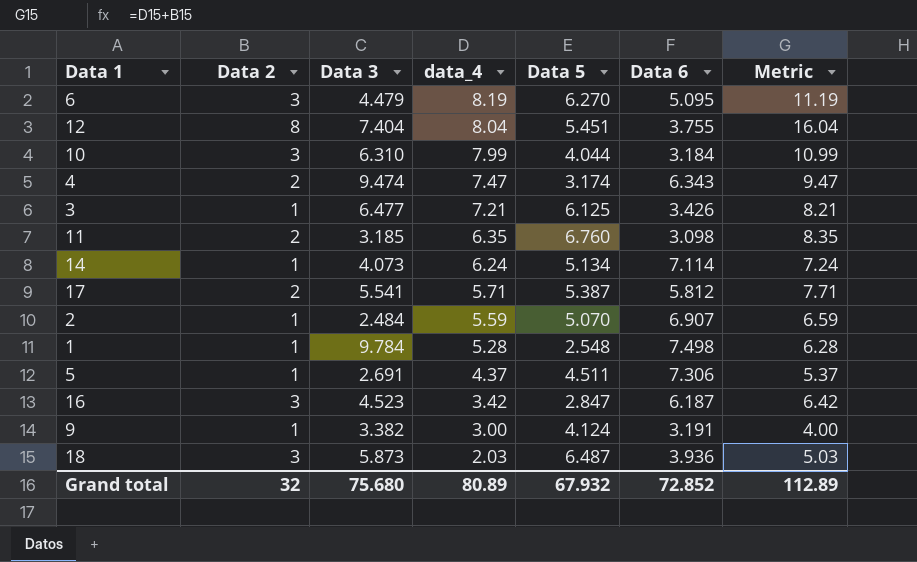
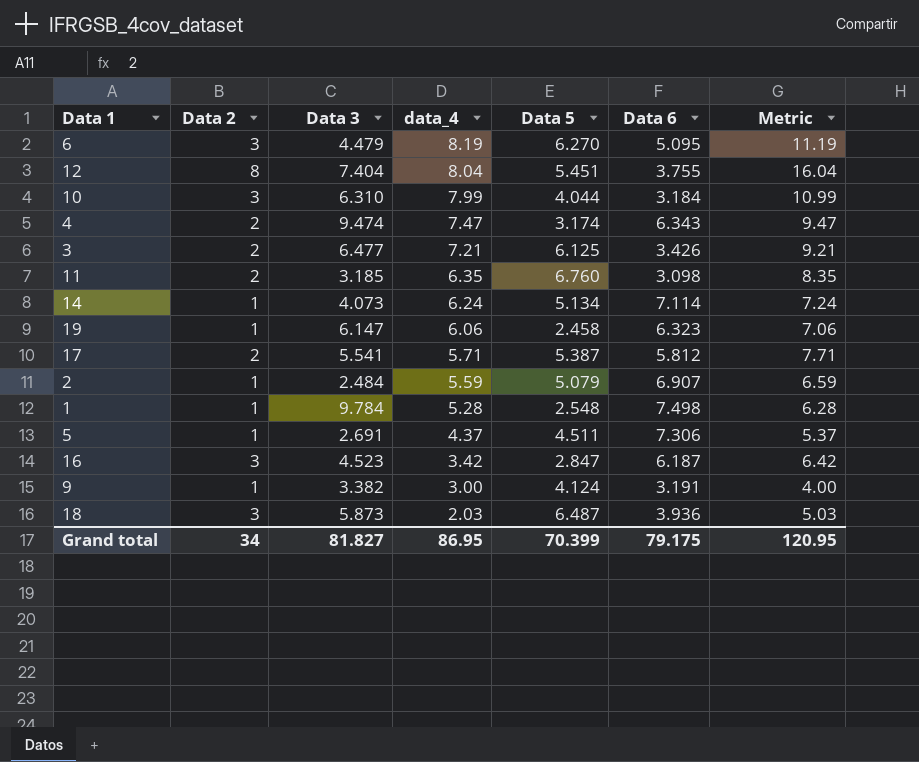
3 | Data 2: 1 -> 2
3 | Metric: 8.21 -> 9.21
row 19: none -> 1 | 6.147 | 6.06 | 2.458 | 6.323 | 7.06
2 | Data 5: 5.070 -> 5.079
Grand total | Data 2: 32 -> 34
Grand total | Data 3: 75.680 -> 81.827
Grand total | data_4: 80.89 -> 86.95
Grand total | Data 5: 67.932 -> 70.399
Grand total | Data 6: 72.852 -> 79.175
Grand total | Metric: 112.89 -> 120.95

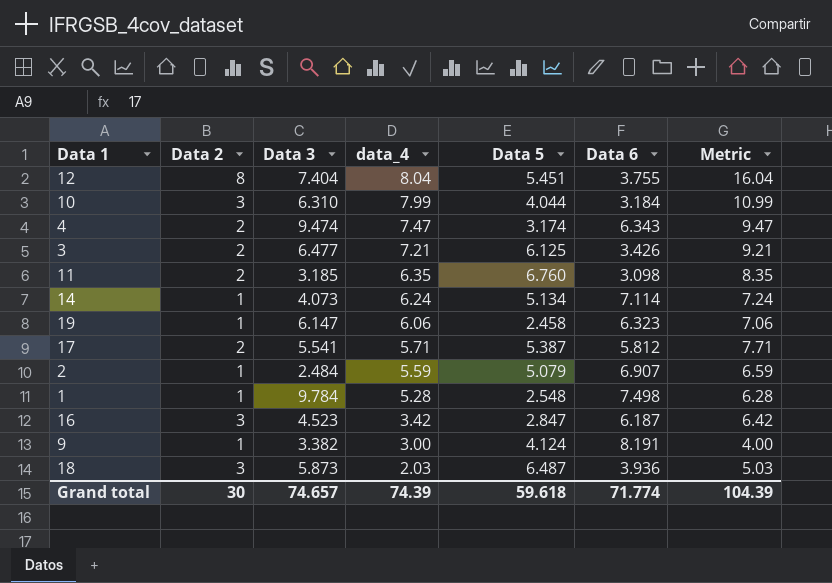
row 6: 3 | 4.479 | 8.19 | 6.270 | 5.095 | 11.19 -> none
row 5: 1 | 2.691 | 4.37 | 4.511 | 7.306 | 5.37 -> none
9 | Data 6: 3.191 -> 8.191
Grand total | Data 2: 34 -> 30
Grand total | Data 3: 81.827 -> 74.657
Grand total | data_4: 86.95 -> 74.39
Grand total | Data 5: 70.399 -> 59.618
Grand total | Data 6: 79.175 -> 71.774
Grand total | Metric: 120.95 -> 104.39

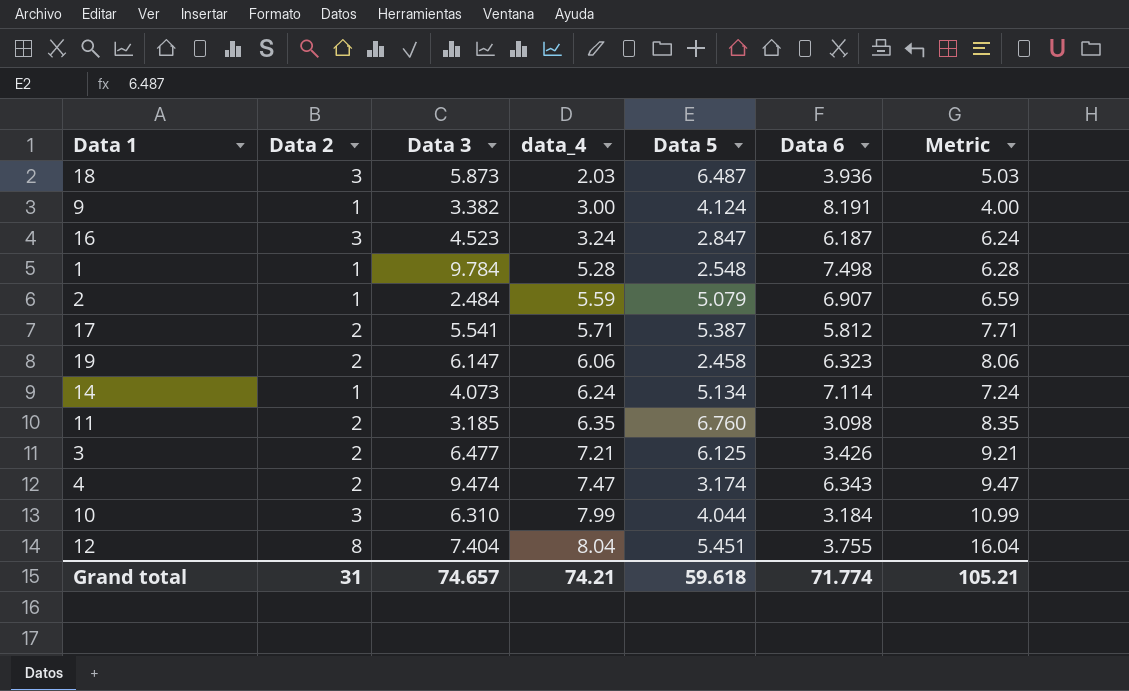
row order: data_4 descending -> data_4 ascending
16 | data_4: 3.42 -> 3.24
16 | Metric: 6.42 -> 6.24
19 | Data 2: 1 -> 2
19 | Metric: 7.06 -> 8.06
Grand total | Data 2: 30 -> 31
Grand total | data_4: 74.39 -> 74.21
Grand total | Metric: 104.39 -> 105.21

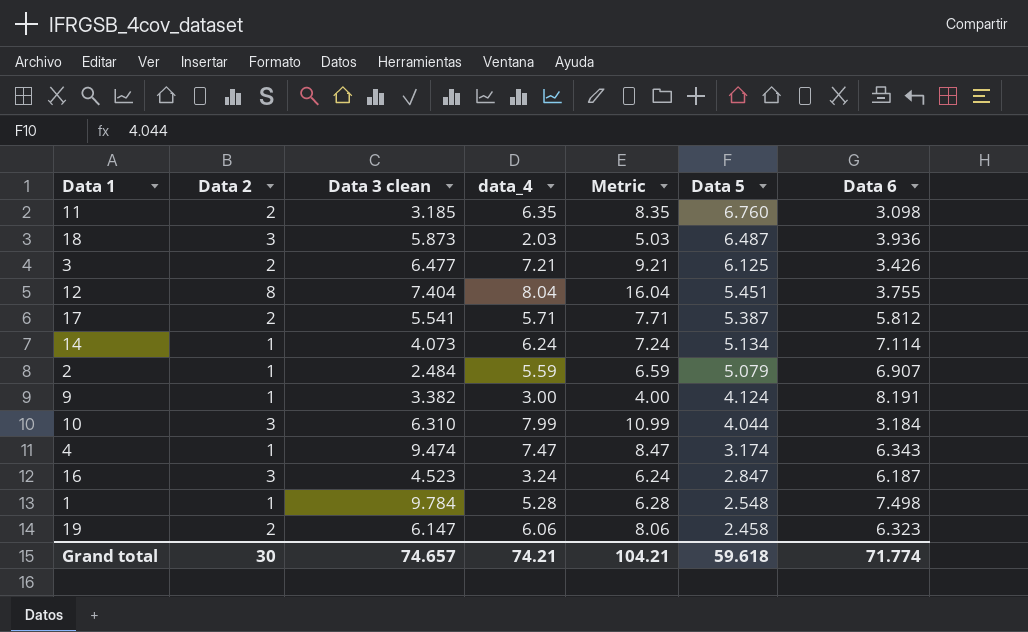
row order: data_4 ascending -> Data 5 descending
column name: Data 3 -> Data 3 clean
column Metric | position: 7 -> 5
4 | Data 2: 2 -> 1
4 | Metric: 9.47 -> 8.47
Grand total | Data 2: 31 -> 30
Grand total | Metric: 105.21 -> 104.21

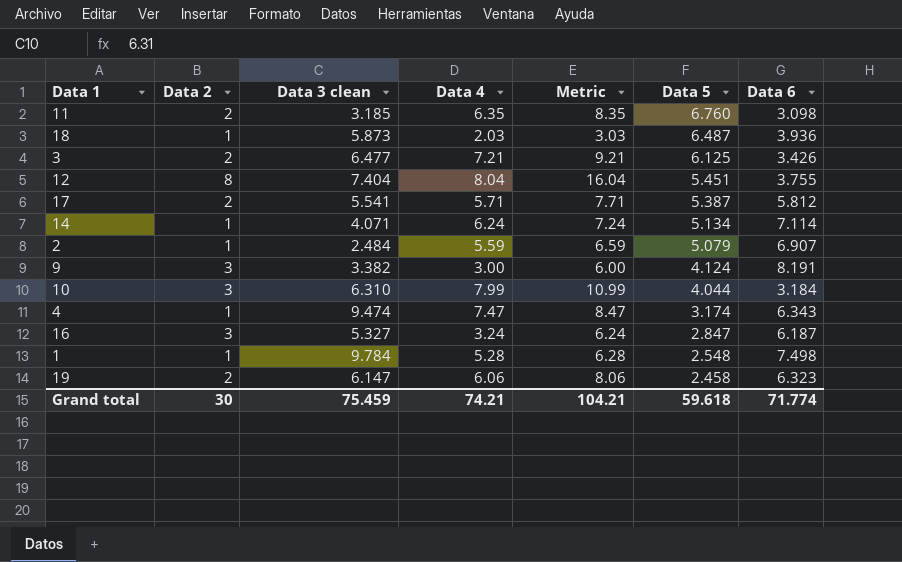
column name: data_4 -> Data 4
18 | Data 2: 3 -> 1
18 | Metric: 5.03 -> 3.03
14 | Data 3 clean: 4.073 -> 4.071
9 | Data 2: 1 -> 3
9 | Metric: 4.00 -> 6.00
16 | Data 3 clean: 4.523 -> 5.327
Grand total | Data 3 clean: 74.657 -> 75.459

